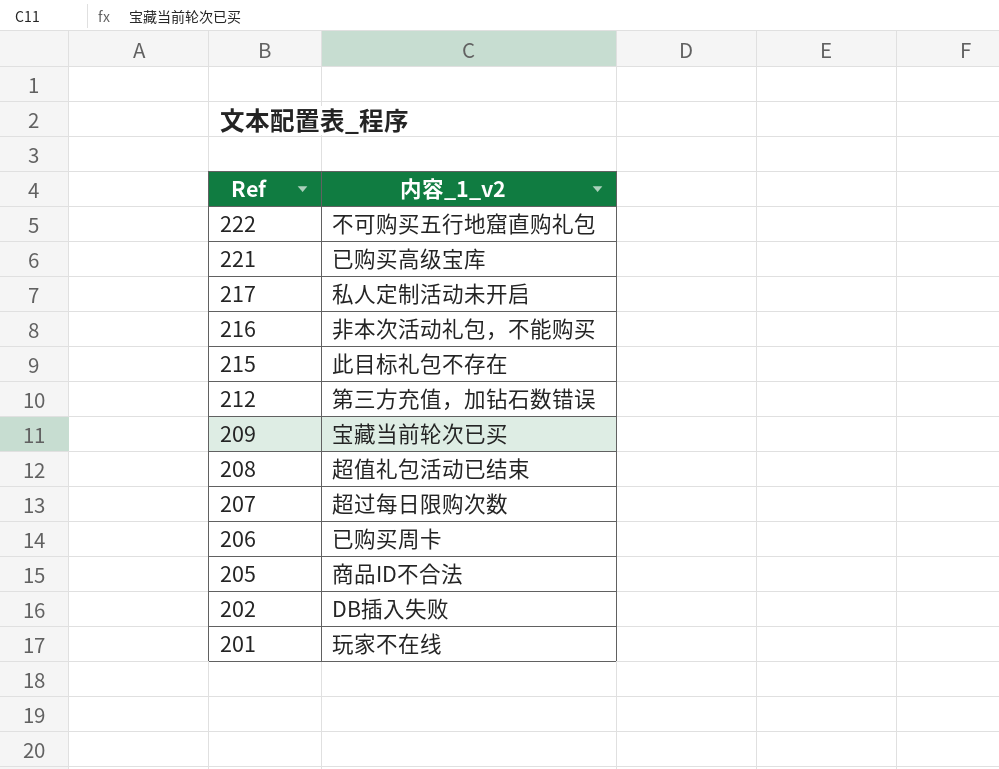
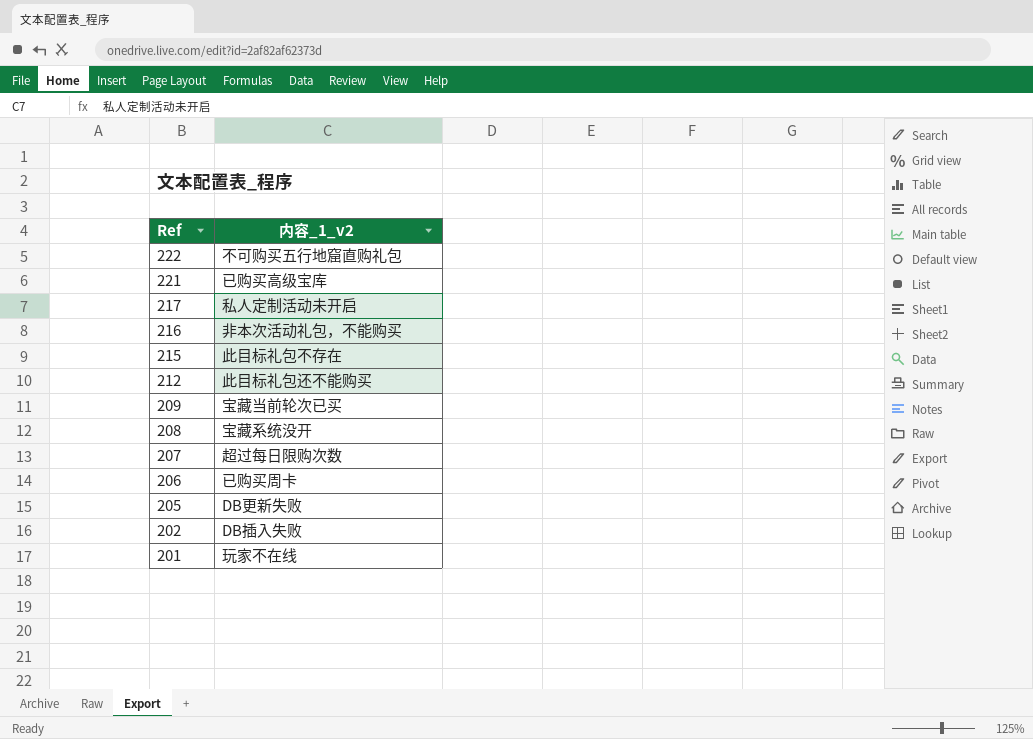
212 | 内容_1_v2: 第三方充值，加钻石数错误 -> 此目标礼包还不能购买
208 | 内容_1_v2: 超值礼包活动已结束 -> 宝藏系统没开
205 | 内容_1_v2: 商品ID不合法 -> DB更新失败

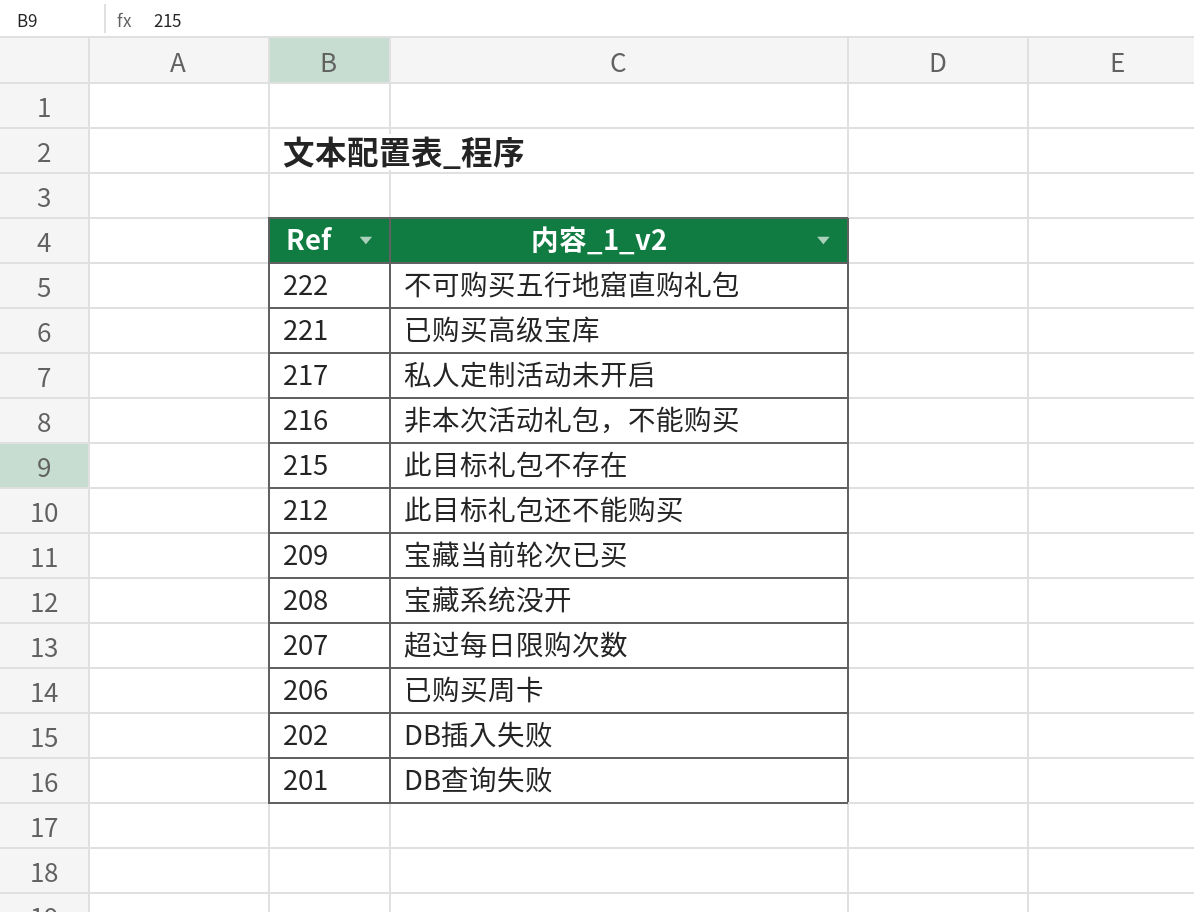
row 205: DB更新失败 -> none
201 | 内容_1_v2: 玩家不在线 -> DB查询失败

